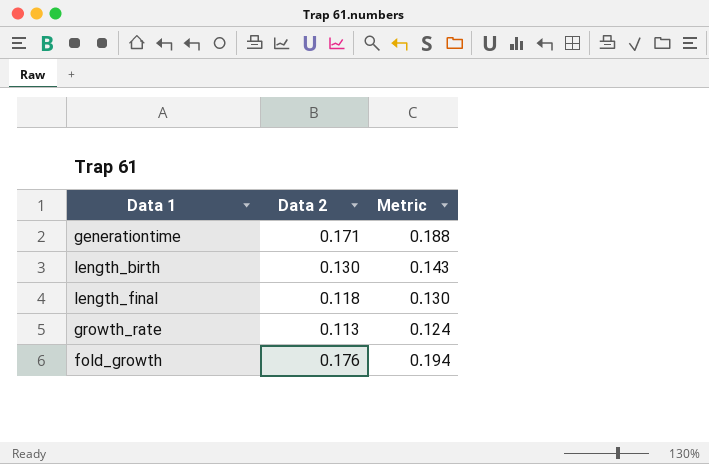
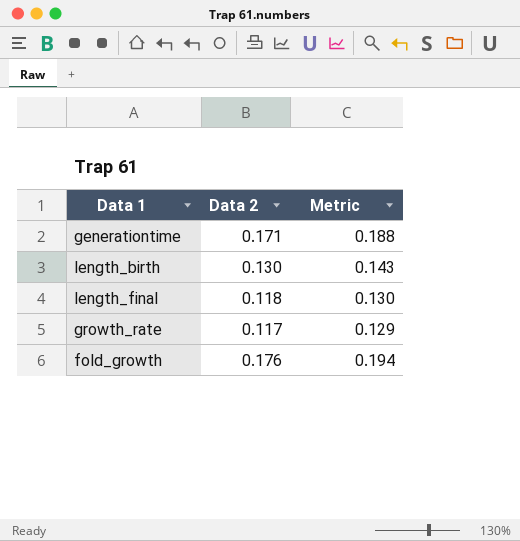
growth_rate | Data 2: 0.113 -> 0.117
growth_rate | Metric: 0.124 -> 0.129

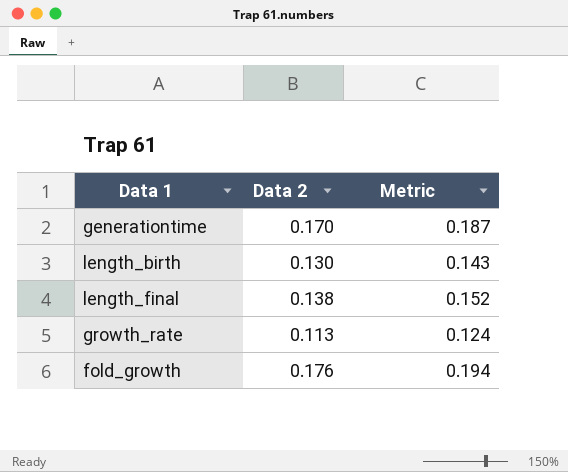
generationtime | Data 2: 0.171 -> 0.170
generationtime | Metric: 0.188 -> 0.187
length_final | Data 2: 0.118 -> 0.138
length_final | Metric: 0.130 -> 0.152
growth_rate | Data 2: 0.117 -> 0.113
growth_rate | Metric: 0.129 -> 0.124

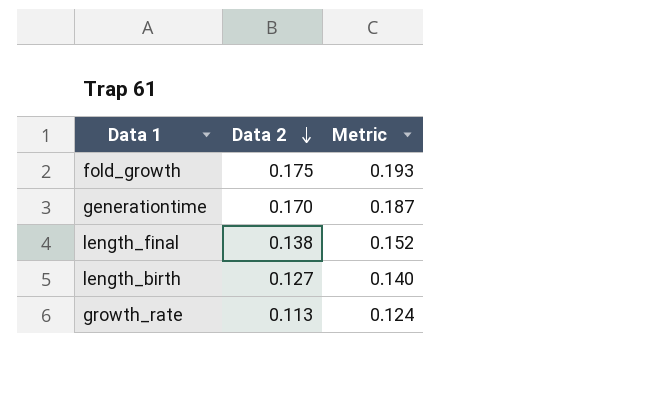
row order: none -> Data 2 descending
fold_growth | Data 2: 0.176 -> 0.175
fold_growth | Metric: 0.194 -> 0.193
length_birth | Data 2: 0.130 -> 0.127
length_birth | Metric: 0.143 -> 0.140

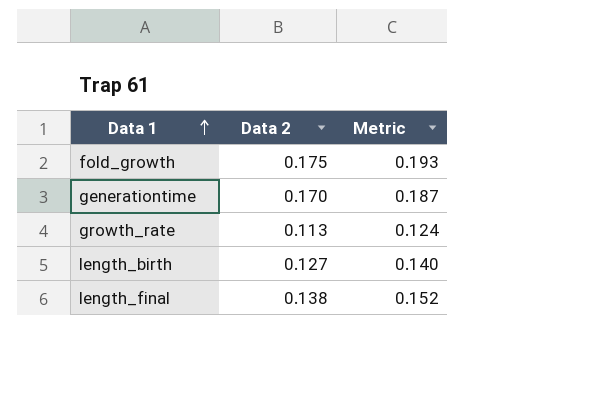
row order: Data 2 descending -> Data 1 ascending

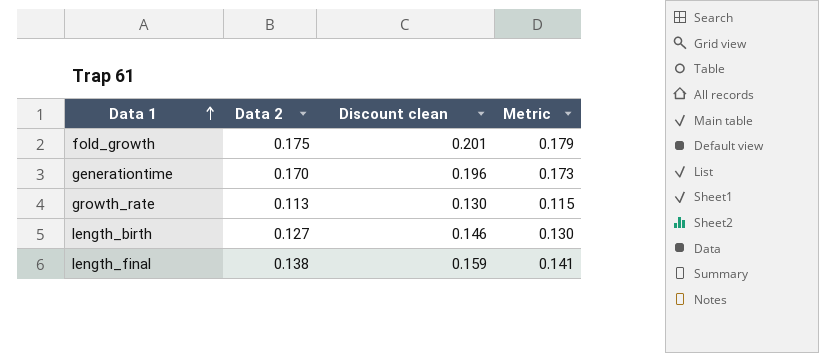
column Discount clean | formula: none -> [Data 2] * 1.15
column Metric | formula: [Data 2] * 1.1 -> [Data 2] * 1.02

